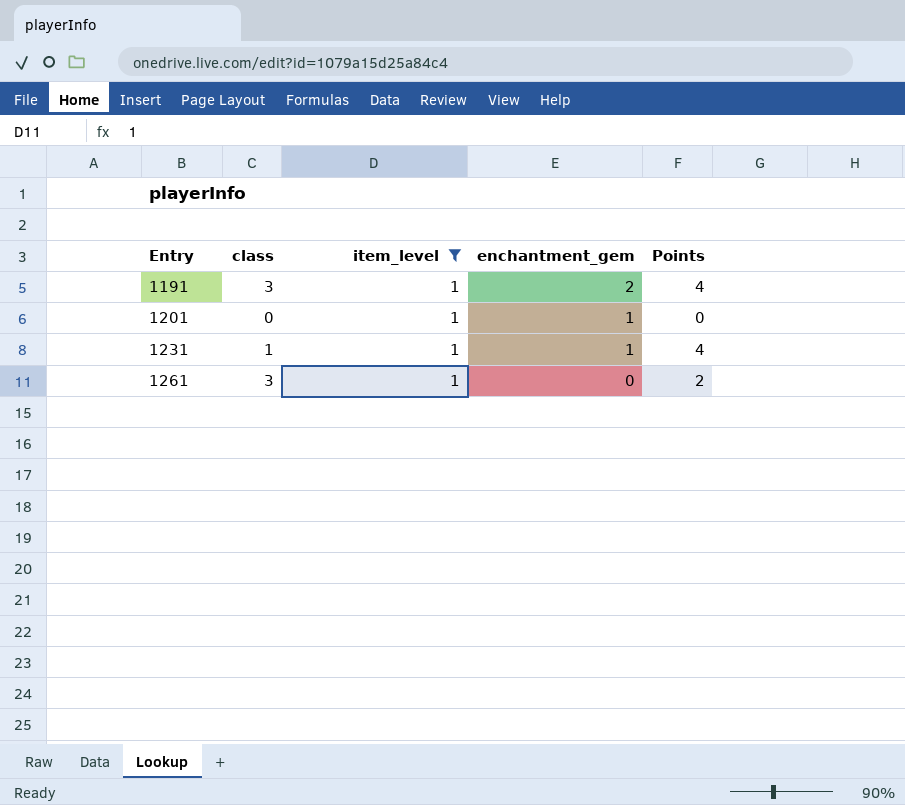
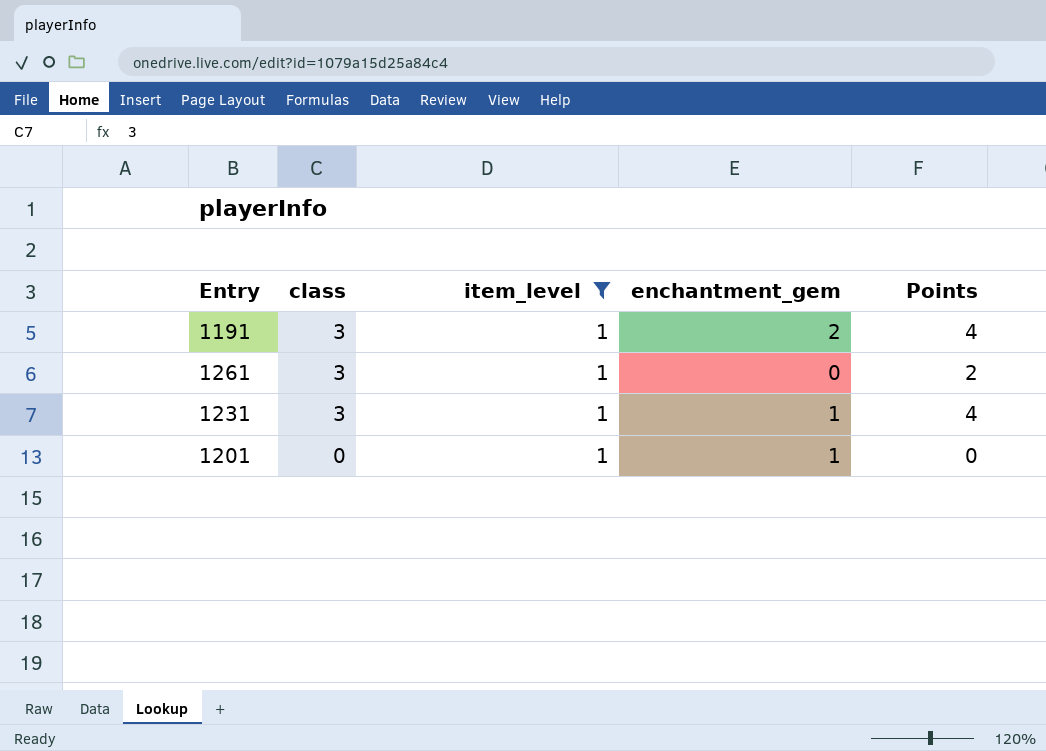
row order: Entry ascending -> class descending
1231 | class: 1 -> 3

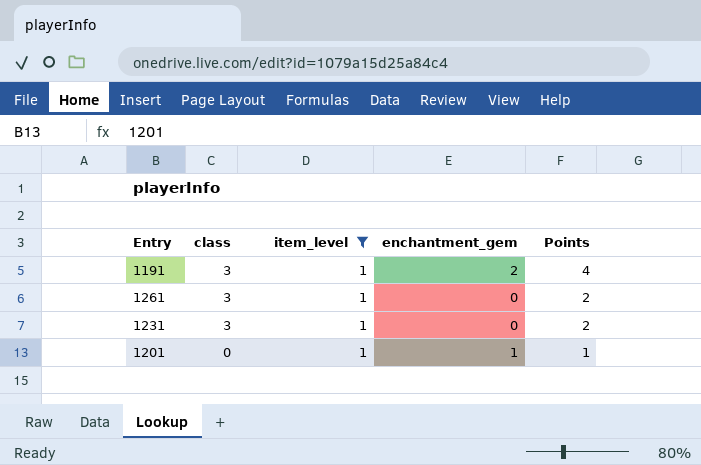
1231 | enchantment_gem: 1 -> 0
1231 | Points: 4 -> 2
1201 | Points: 0 -> 1

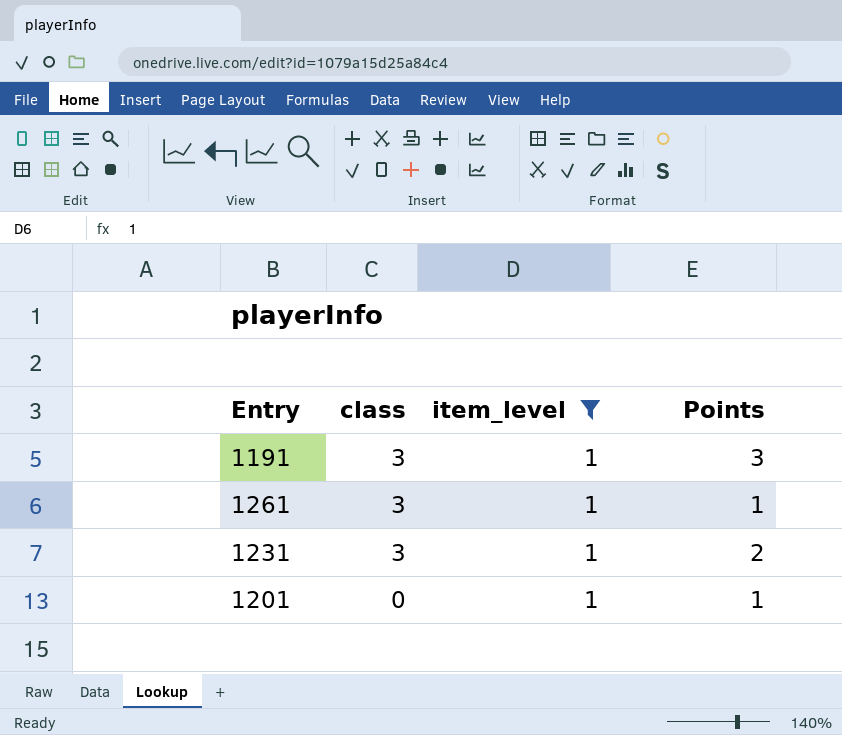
column enchantment_gem | position: 4 -> none
1191 | Points: 4 -> 3
1261 | Points: 2 -> 1

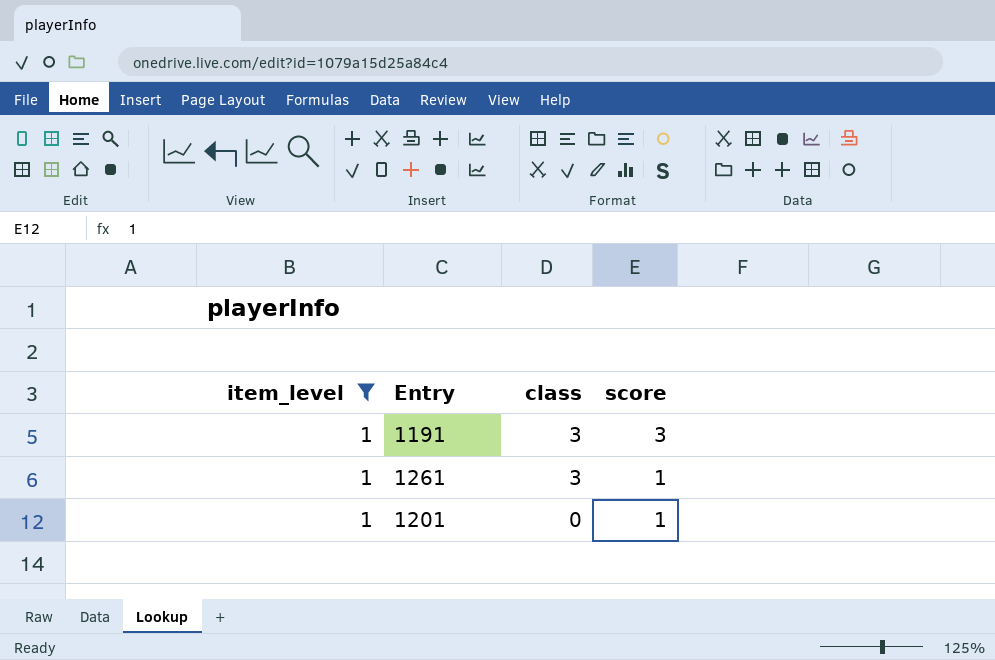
column item_level | position: 3 -> 1
column name: Points -> score
row 1231: 3 | 1 | 2 -> none

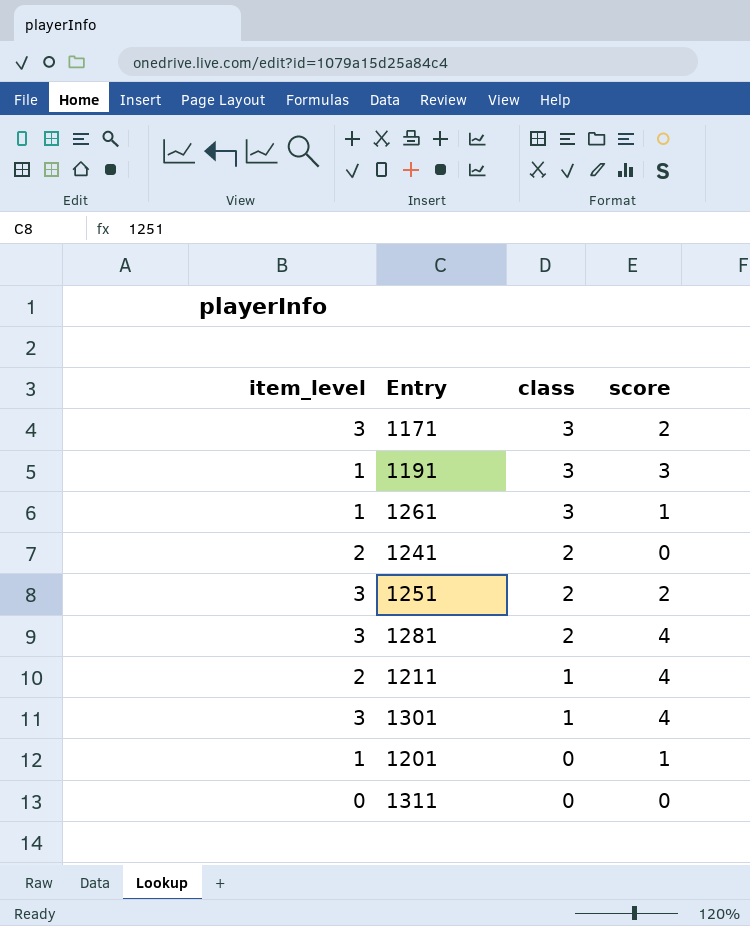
filter: item_level = 1 -> none

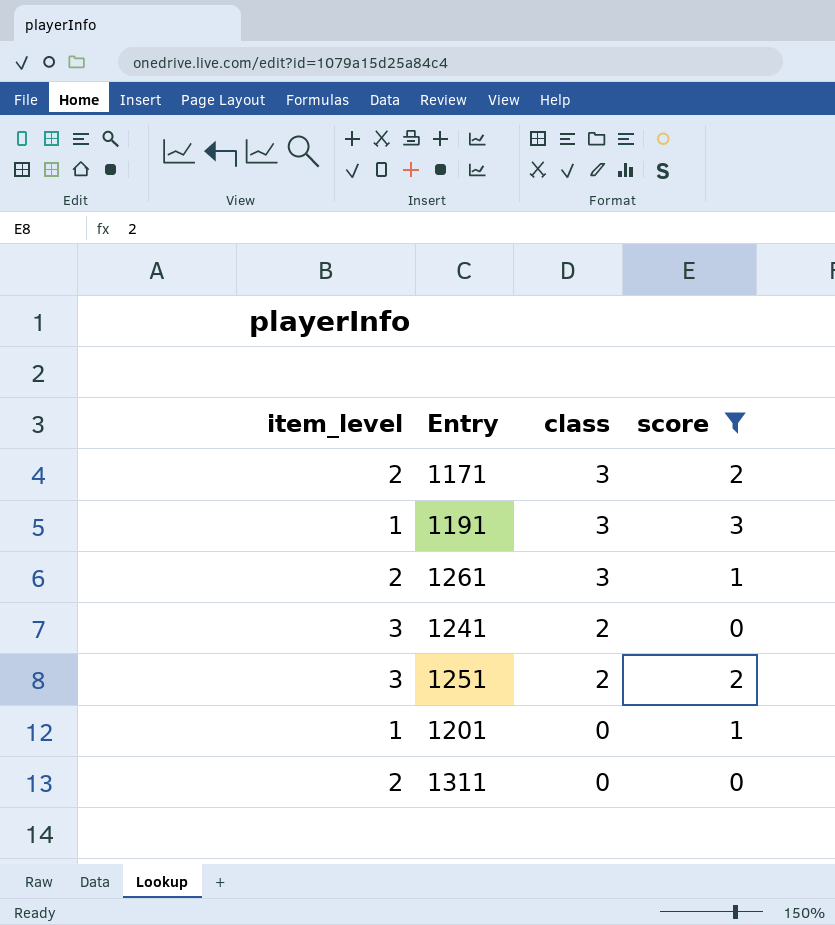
filter: none -> score != 4
1171 | item_level: 3 -> 2
1261 | item_level: 1 -> 2
1241 | item_level: 2 -> 3
1311 | item_level: 0 -> 2

